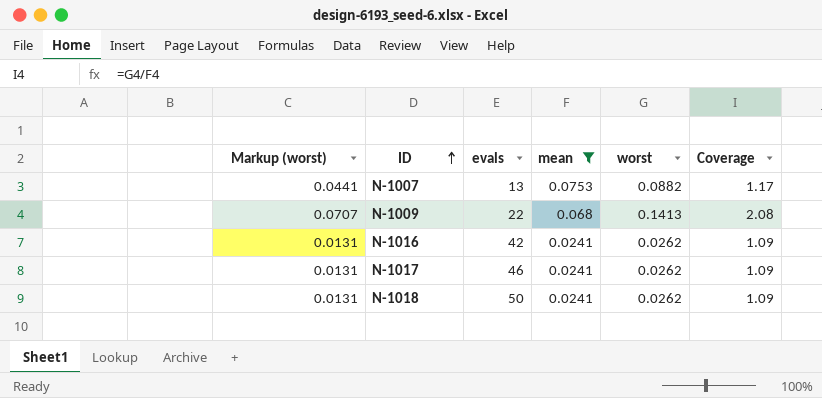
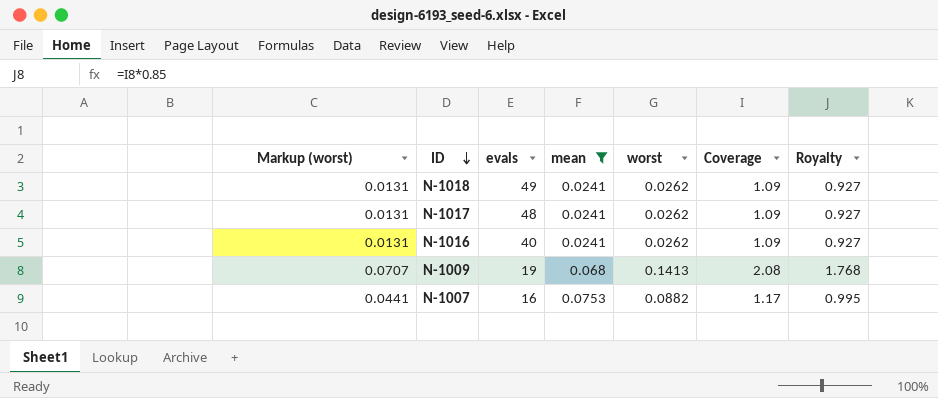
row order: ID ascending -> ID descending
column Royalty | formula: none -> [Coverage] * 0.85
N-1018 | evals: 50 -> 49
N-1017 | evals: 46 -> 48
N-1016 | evals: 42 -> 40
N-1009 | evals: 22 -> 19
N-1007 | evals: 13 -> 16

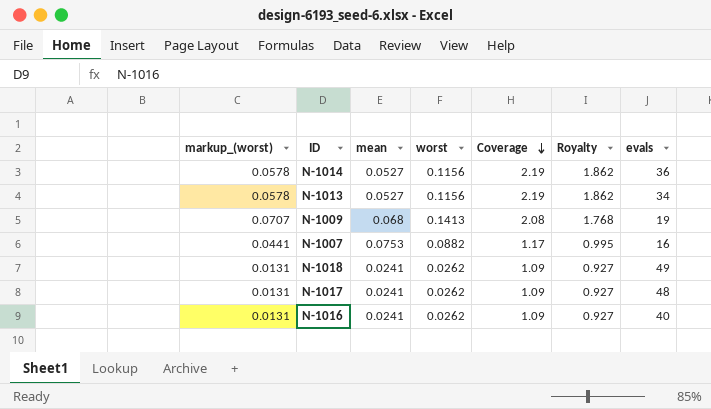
filter: mean != 0.0527 -> none
row order: ID descending -> Coverage descending
column name: Markup (worst) -> markup_(worst)
column evals | position: 3 -> 7

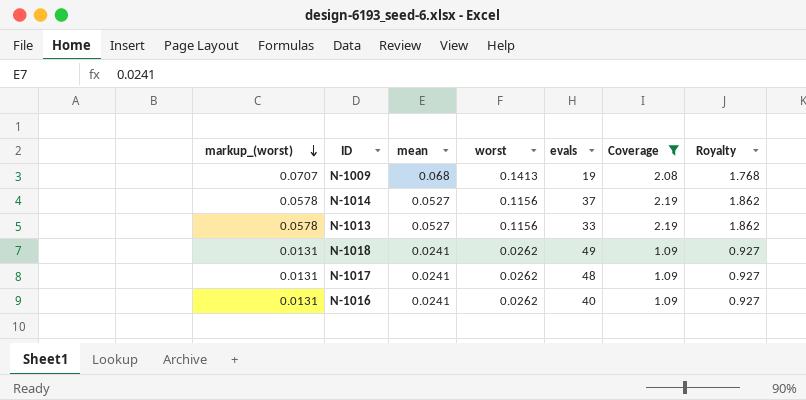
filter: none -> Coverage != 1.17
row order: Coverage descending -> markup_(worst) descending
column evals | position: 7 -> 5
N-1014 | evals: 36 -> 37
N-1013 | evals: 34 -> 33

